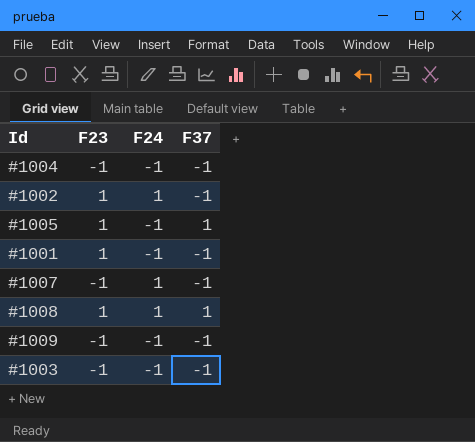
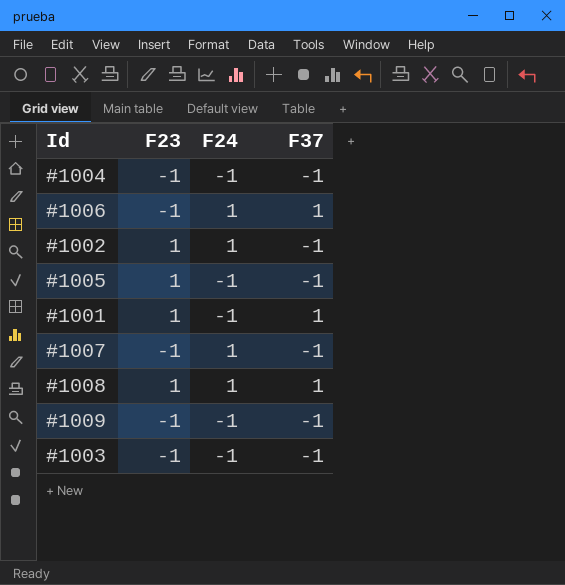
row #1006: none -> -1 | 1 | 1
#1005 | F37: 1 -> -1
#1001 | F37: -1 -> 1

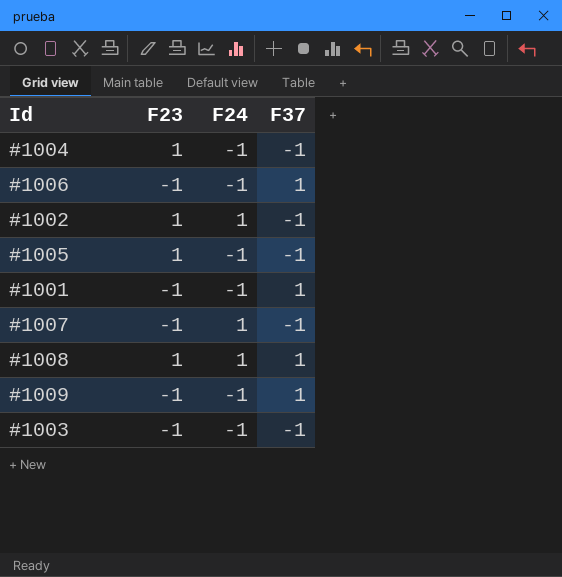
#1004 | F23: -1 -> 1
#1006 | F24: 1 -> -1
#1001 | F23: 1 -> -1
#1009 | F37: -1 -> 1

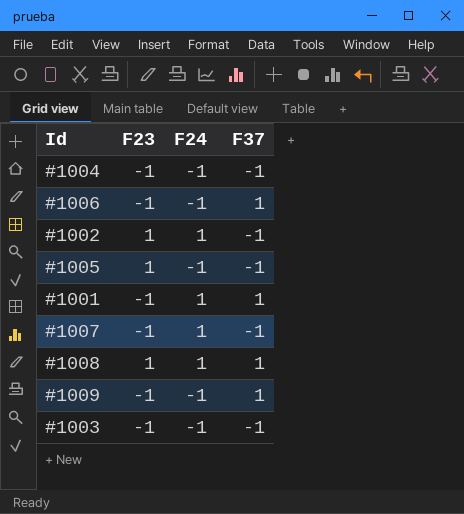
#1004 | F23: 1 -> -1
#1001 | F24: -1 -> 1

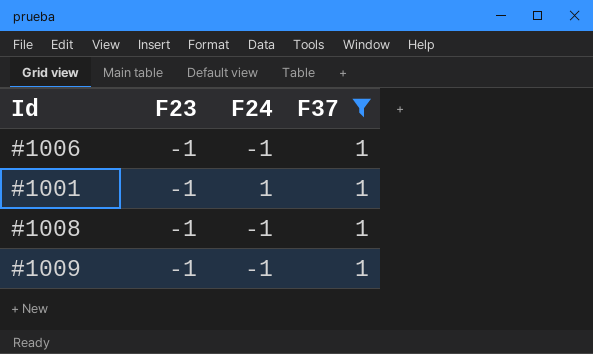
filter: none -> F37 = 1
#1008 | F23: 1 -> -1
#1008 | F24: 1 -> -1

